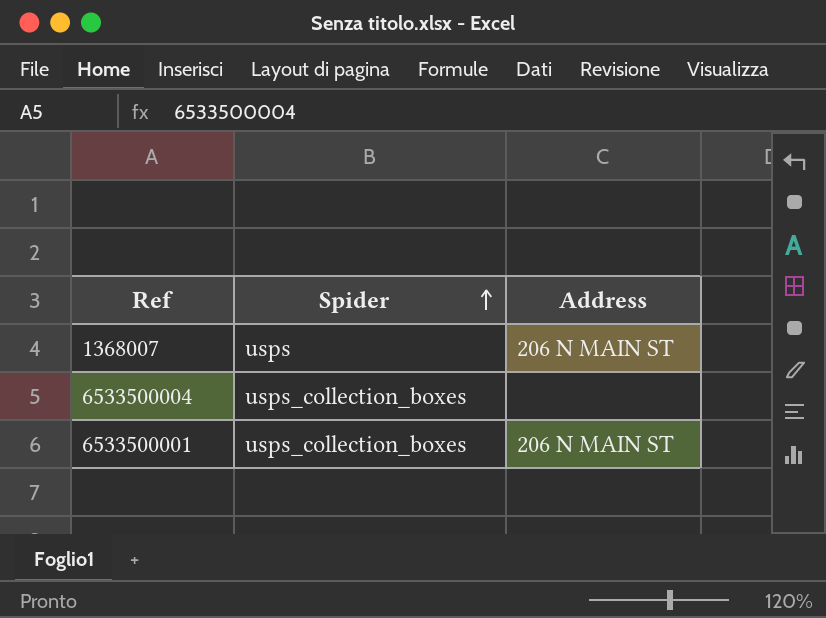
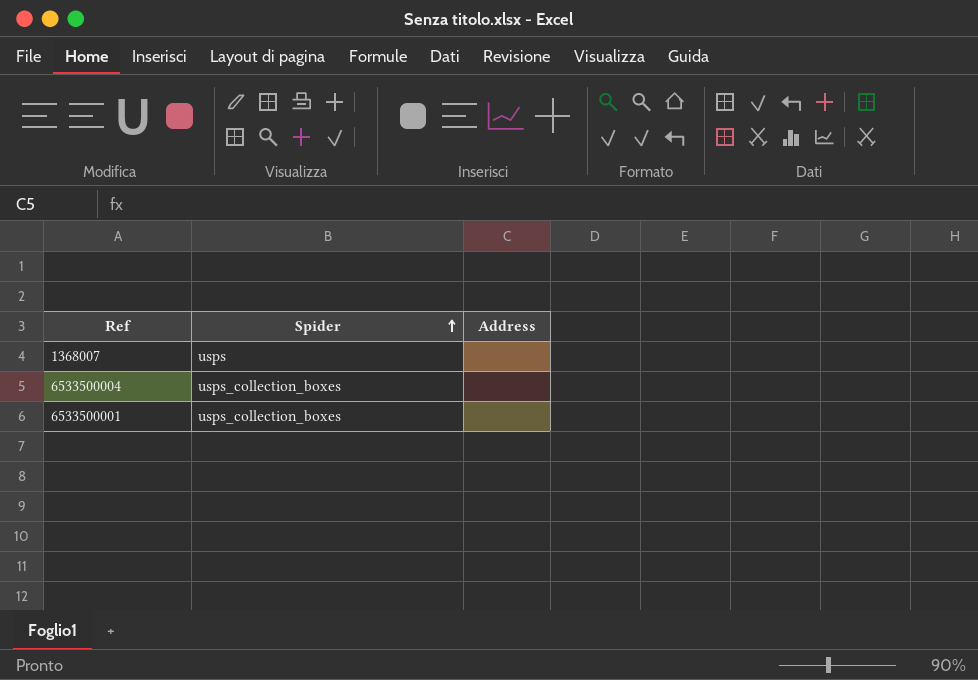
1368007 | Address: 206 N MAIN ST -> none
6533500001 | Address: 206 N MAIN ST -> none

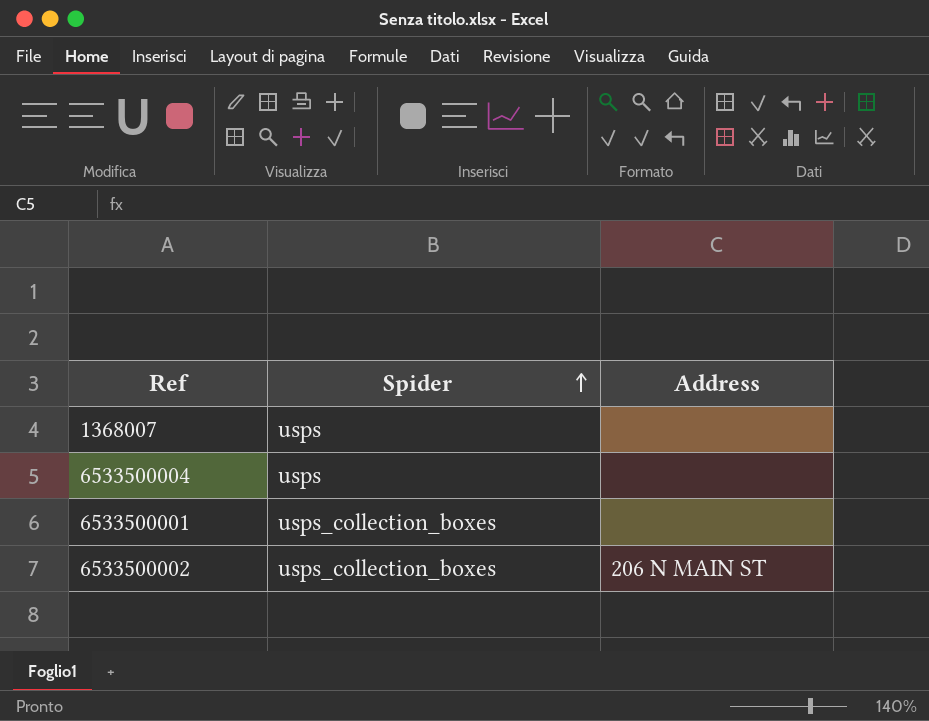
6533500004 | Spider: usps_collection_boxes -> usps
row 6533500002: none -> usps_collection_boxes | 206 N MAIN ST

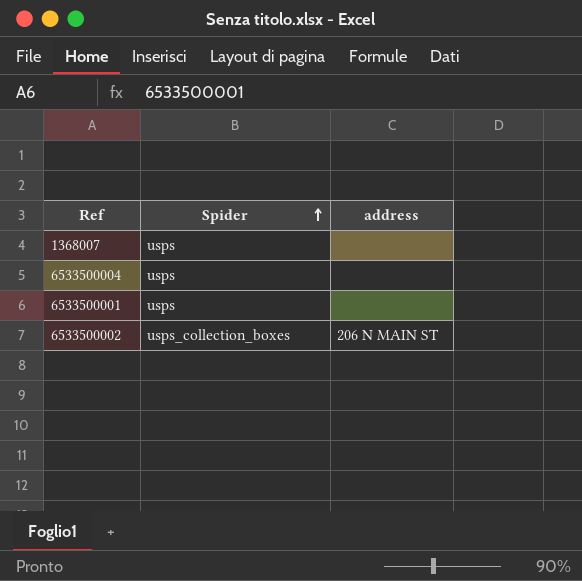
column name: Address -> address
6533500001 | Spider: usps_collection_boxes -> usps

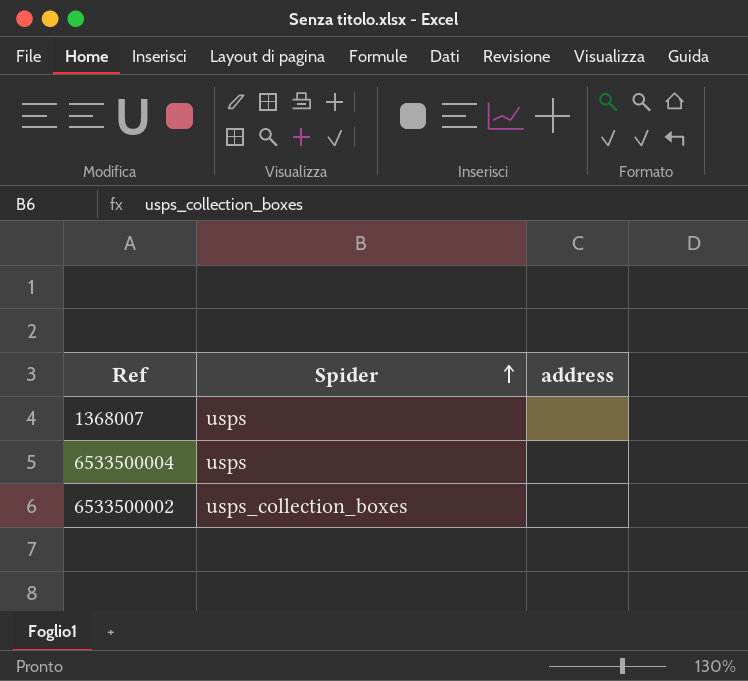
row 6533500001: usps | none -> none
6533500002 | address: 206 N MAIN ST -> none

